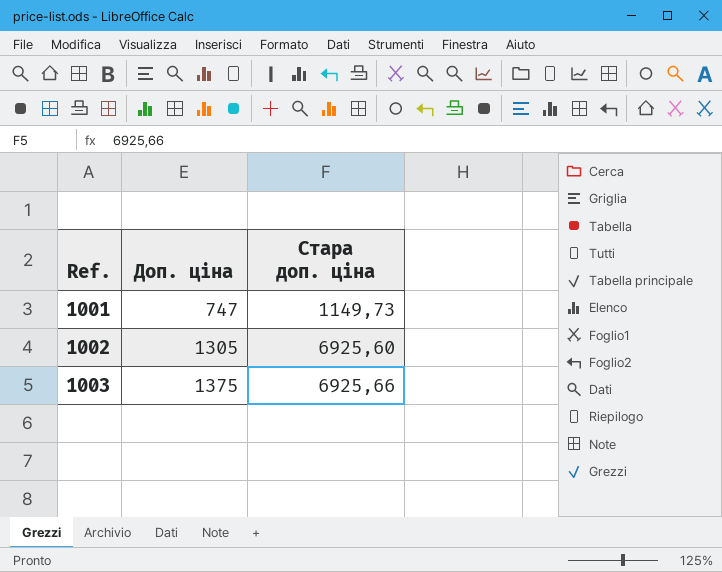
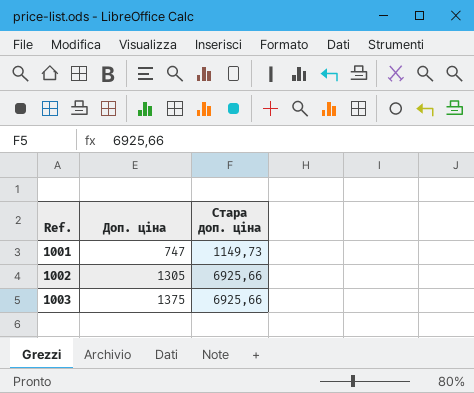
1002 | Стара доп. ціна: 6925,60 -> 6925,66

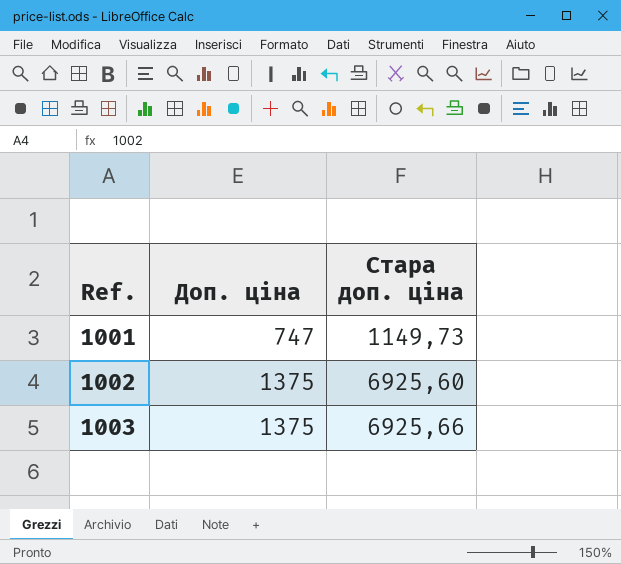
1002 | Доп. ціна: 1305 -> 1375
1002 | Стара доп. ціна: 6925,66 -> 6925,60

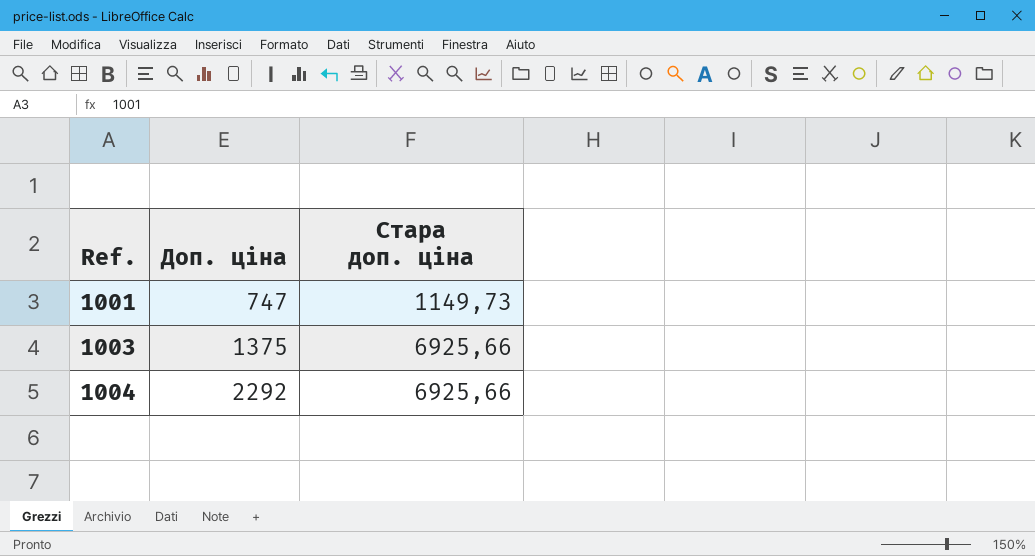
row 1002: 1375 | 6925,60 -> none
row 1004: none -> 2292 | 6925,66

